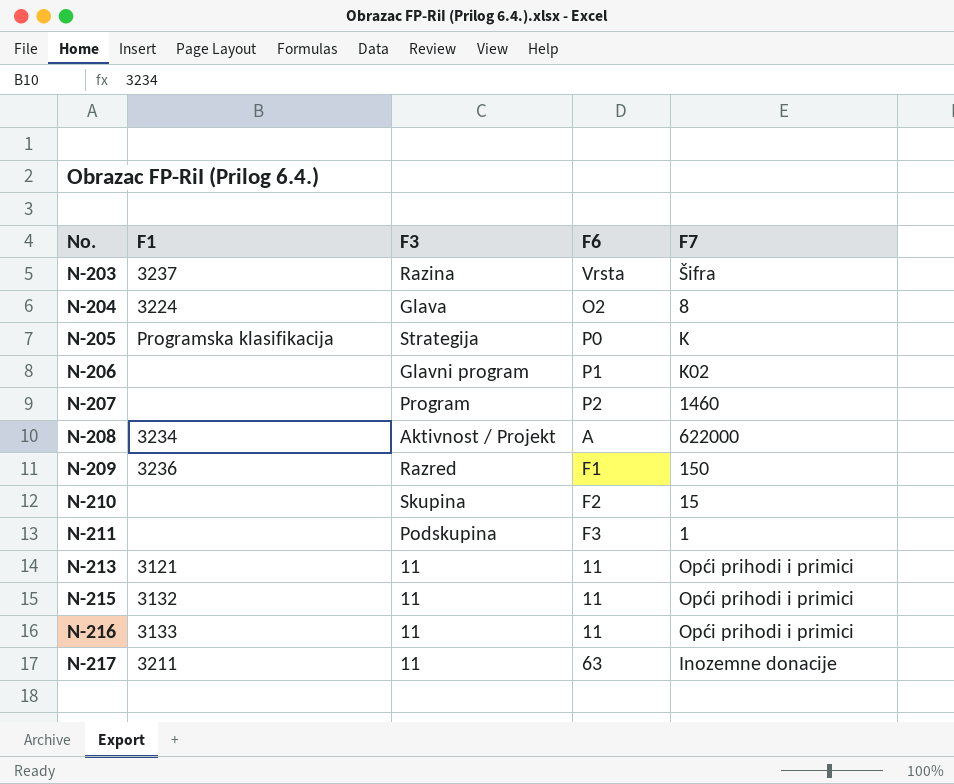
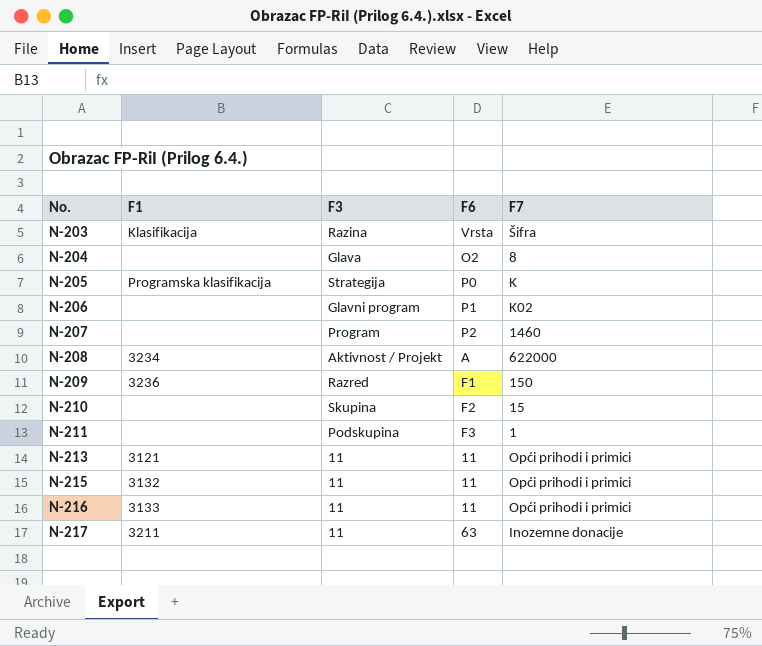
N-203 | F1: 3237 -> Klasifikacija
N-204 | F1: 3224 -> none

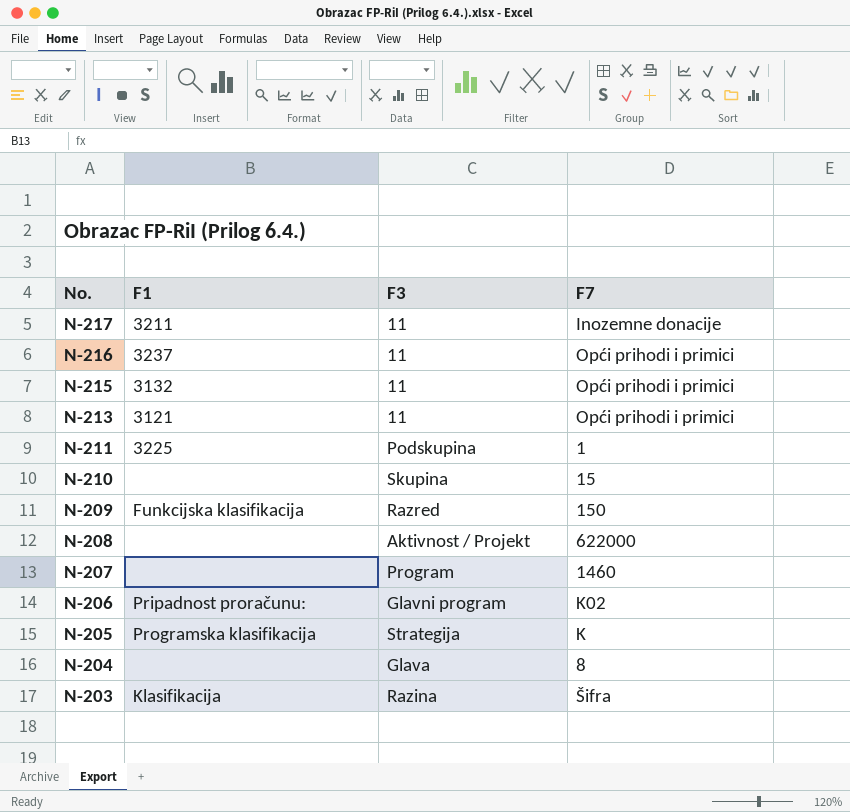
row order: No. ascending -> No. descending
column F6 | position: 4 -> none
N-216 | F1: 3133 -> 3237
N-211 | F1: none -> 3225
N-209 | F1: 3236 -> Funkcijska klasifikacija
N-208 | F1: 3234 -> none
N-206 | F1: none -> Pripadnost proračunu:

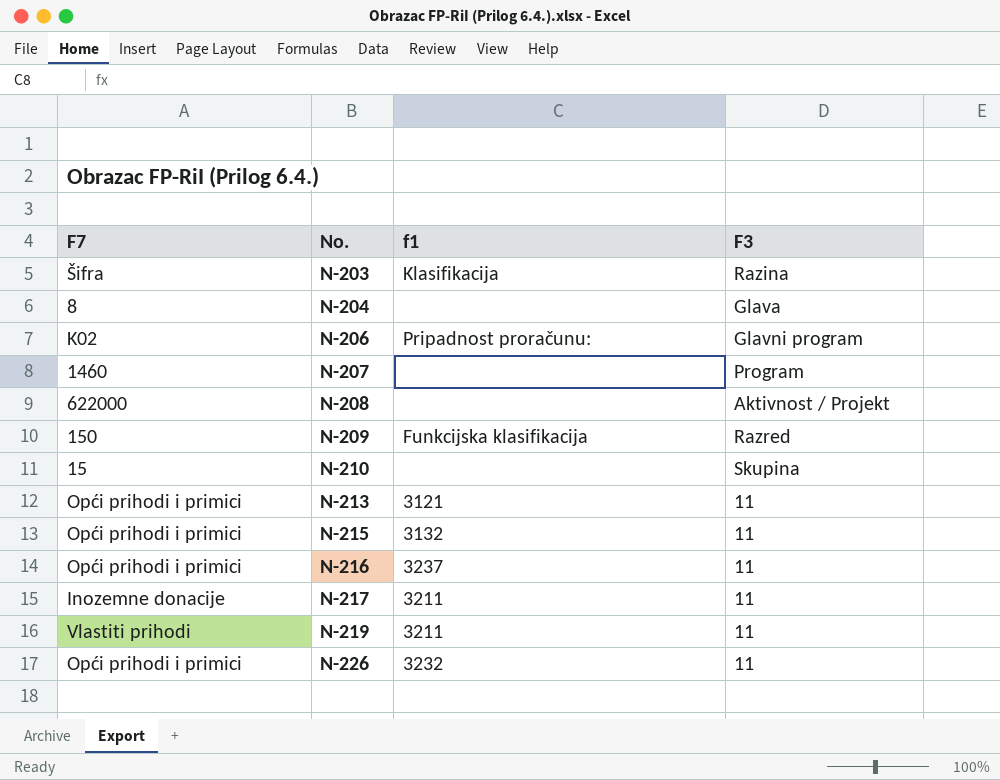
row order: No. descending -> No. ascending
column F7 | position: 4 -> 1
column name: F1 -> f1
row N-211: 3225 | Podskupina | 1 -> none
row N-205: Programska klasifikacija | Strategija | K -> none
row N-219: none -> Vlastiti prihodi | 3211 | 11
row N-226: none -> Opći prihodi i primici | 3232 | 11

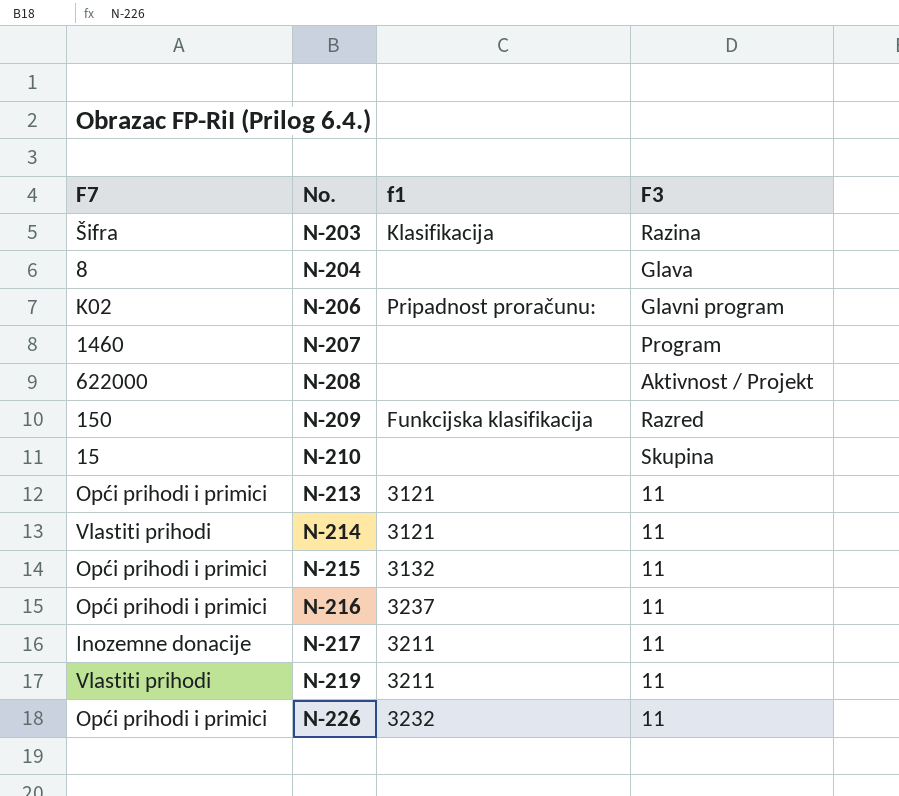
row N-214: none -> Vlastiti prihodi | 3121 | 11

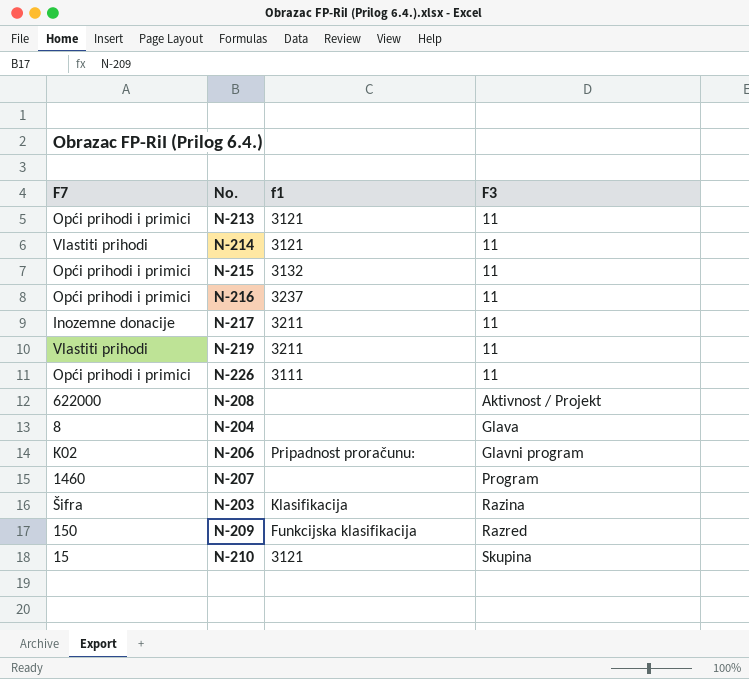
row order: No. ascending -> F3 ascending
N-226 | f1: 3232 -> 3111
N-210 | f1: none -> 3121

